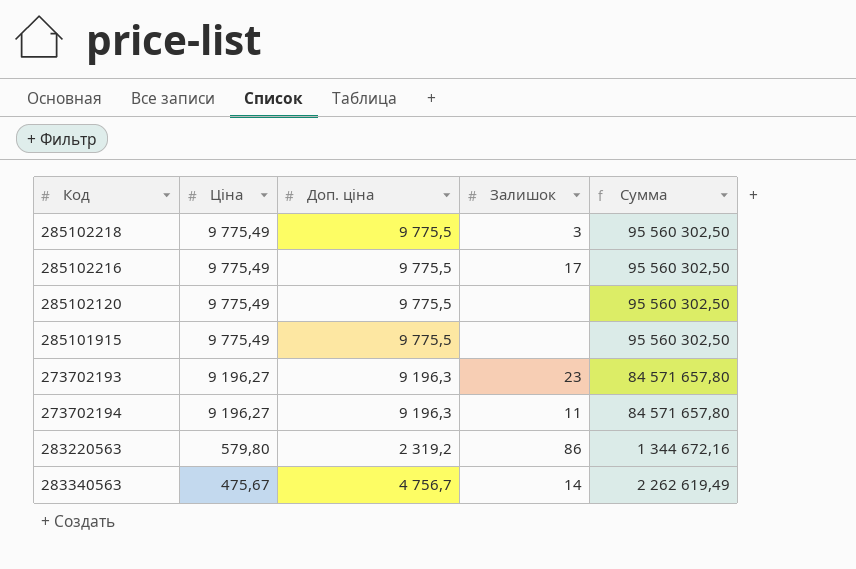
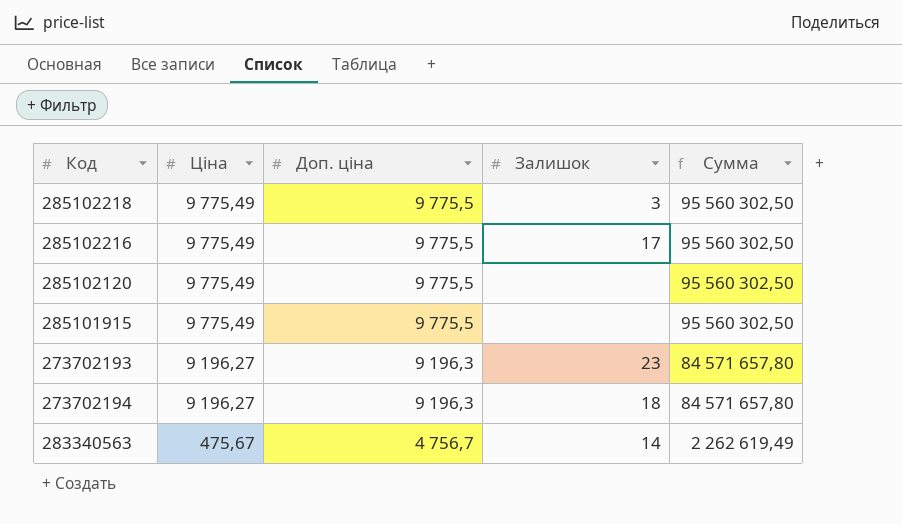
row 283220563: 579,80 | 2 319,2 | 86 | 1 344 672,16 -> none
273702194 | Залишок: 11 -> 18

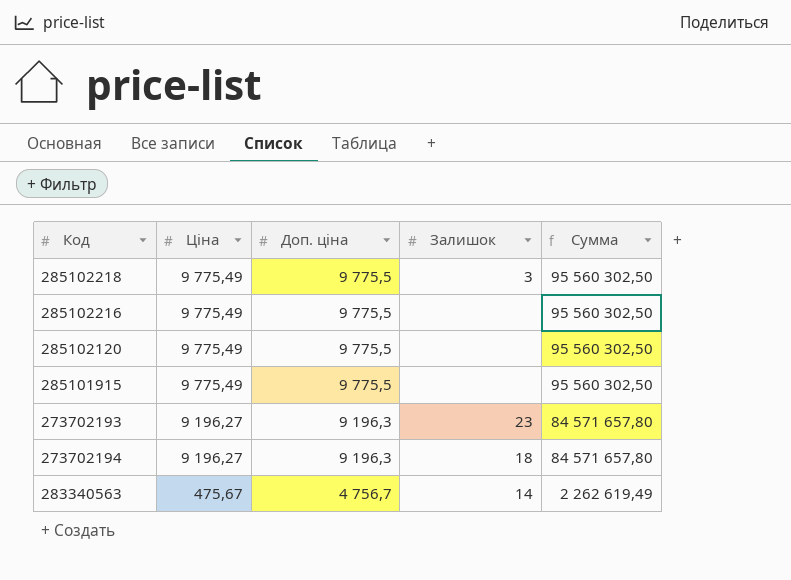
285102216 | Залишок: 17 -> none

